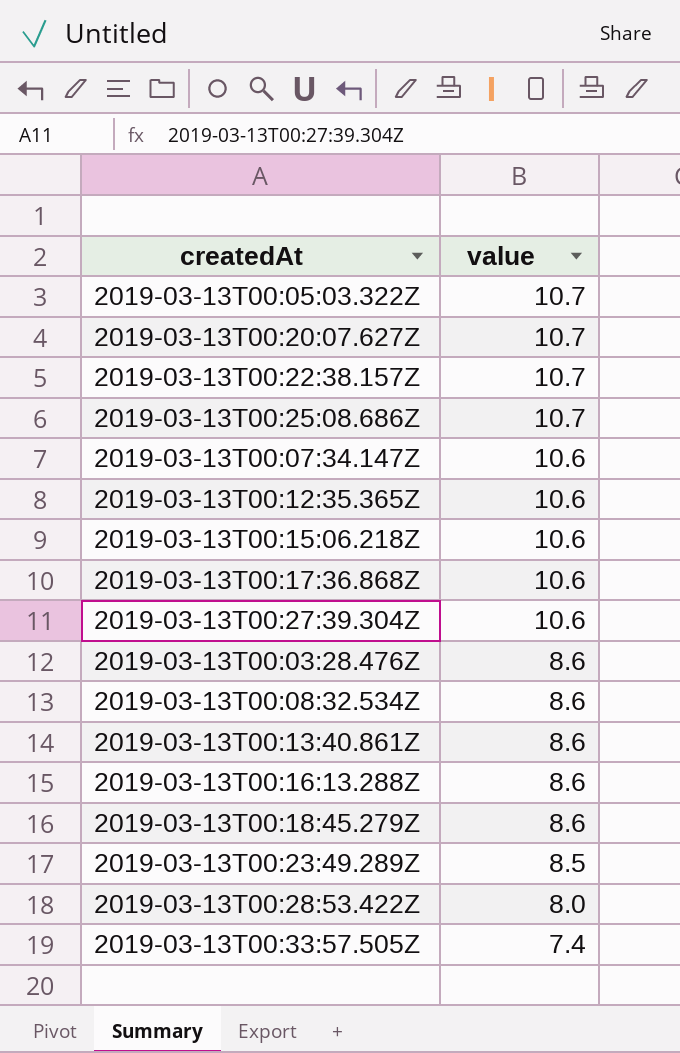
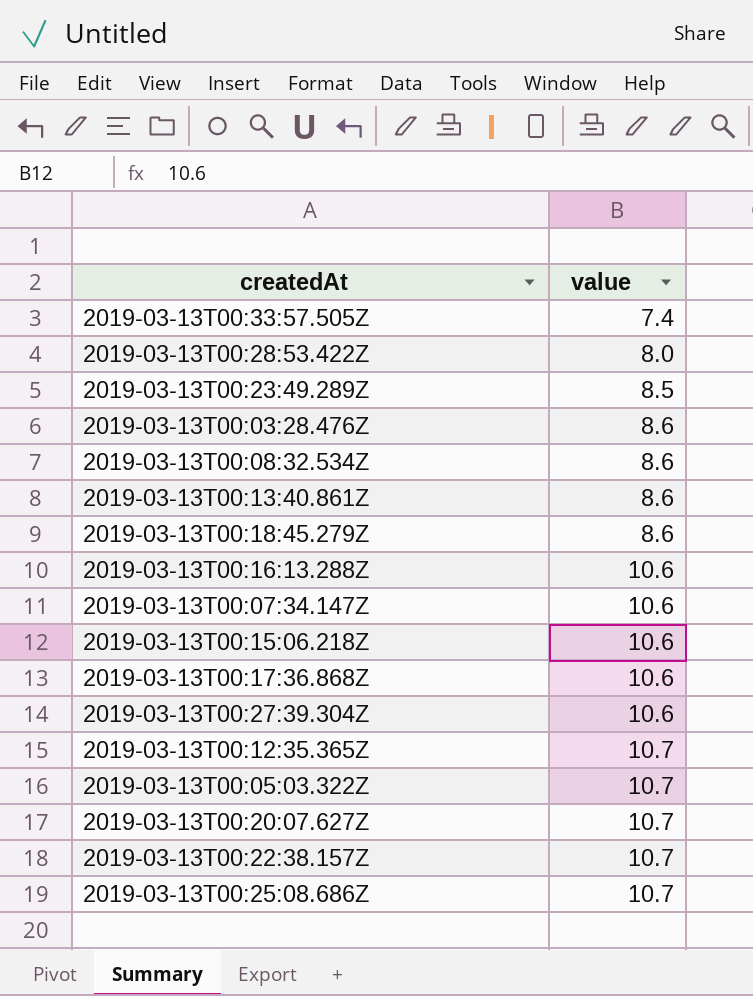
row order: value descending -> value ascending
2019-03-13T00:16:13.288Z | value: 8.6 -> 10.6
2019-03-13T00:12:35.365Z | value: 10.6 -> 10.7

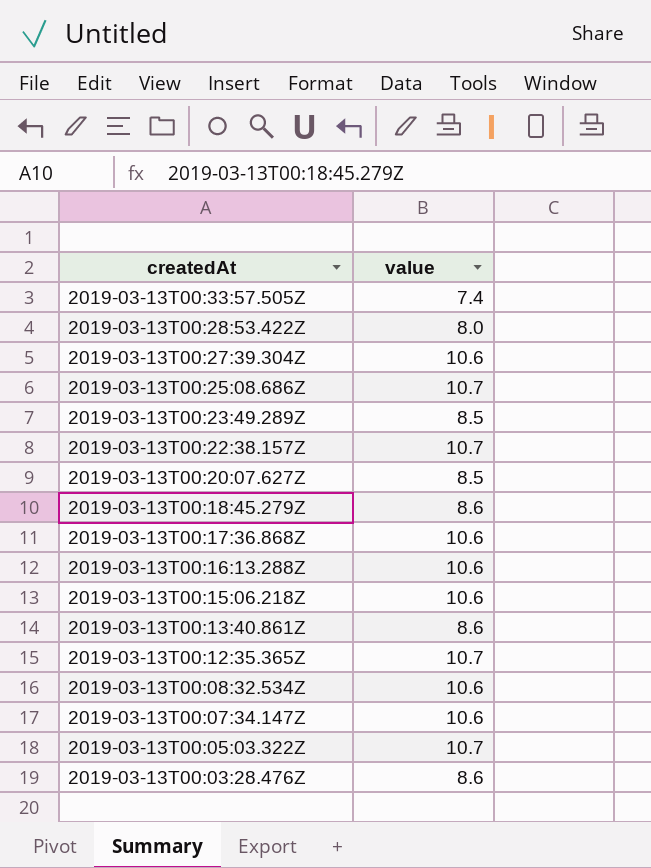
row order: value ascending -> createdAt descending
2019-03-13T00:20:07.627Z | value: 10.7 -> 8.5
2019-03-13T00:08:32.534Z | value: 8.6 -> 10.6

